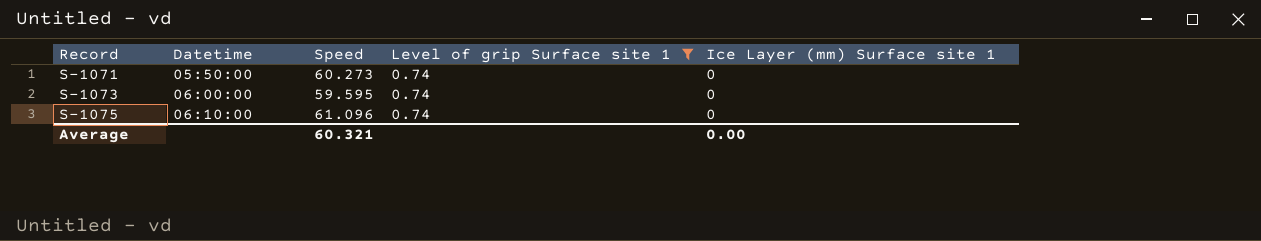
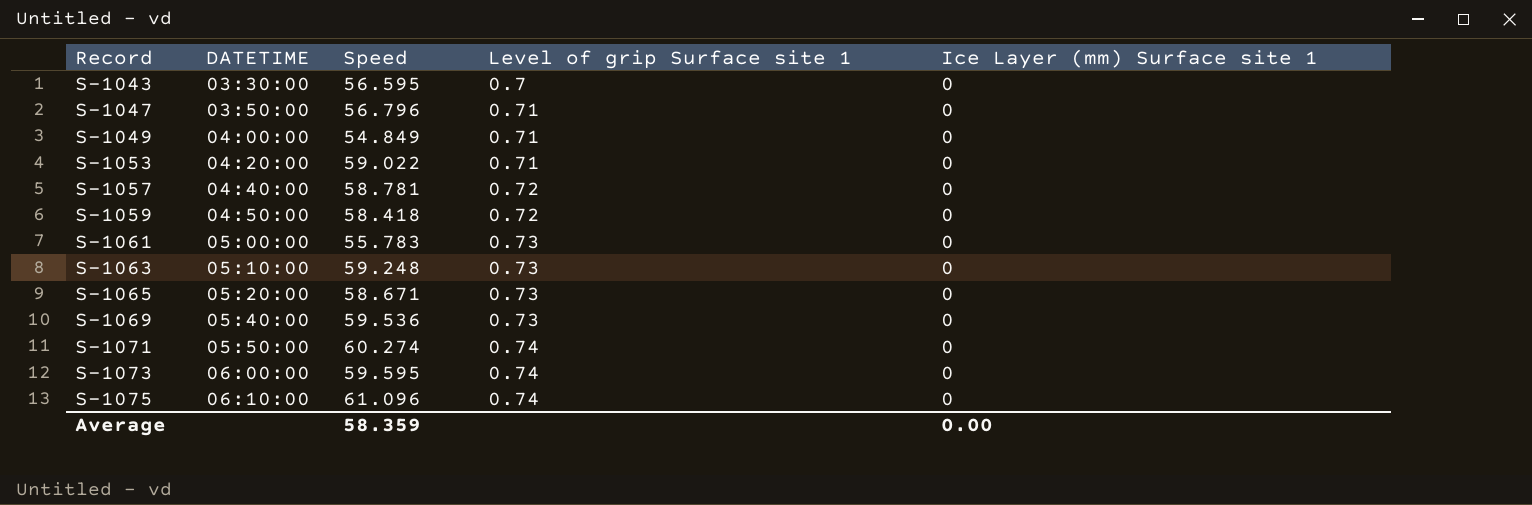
filter: Level of grip Surface site 1 = 0.74 -> none
column name: Datetime -> DATETIME
S-1071 | Speed: 60.273 -> 60.274
Average | Speed: 60.321 -> 58.359

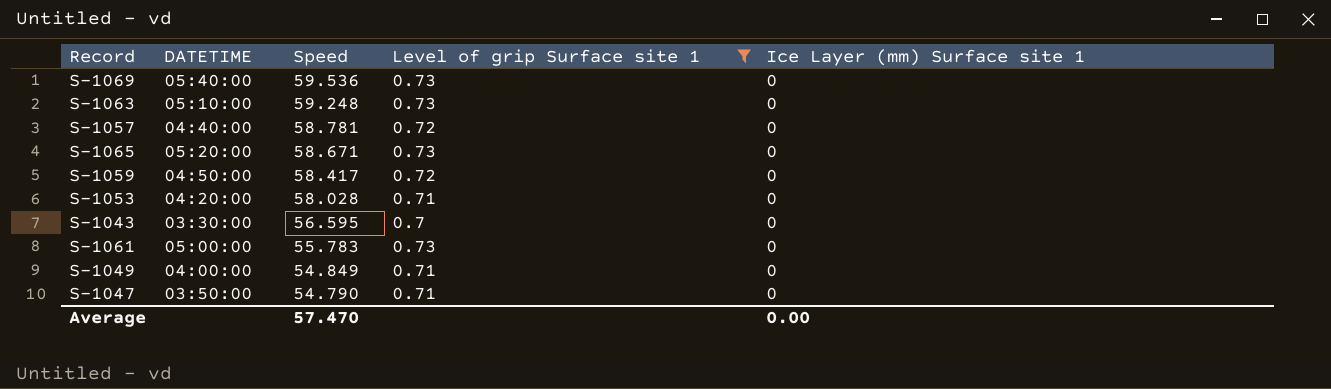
filter: none -> Level of grip Surface site 1 != 0.74
row order: Record ascending -> Speed descending
S-1059 | Speed: 58.418 -> 58.417
S-1053 | Speed: 59.022 -> 58.028
S-1047 | Speed: 56.796 -> 54.790
Average | Speed: 58.359 -> 57.470

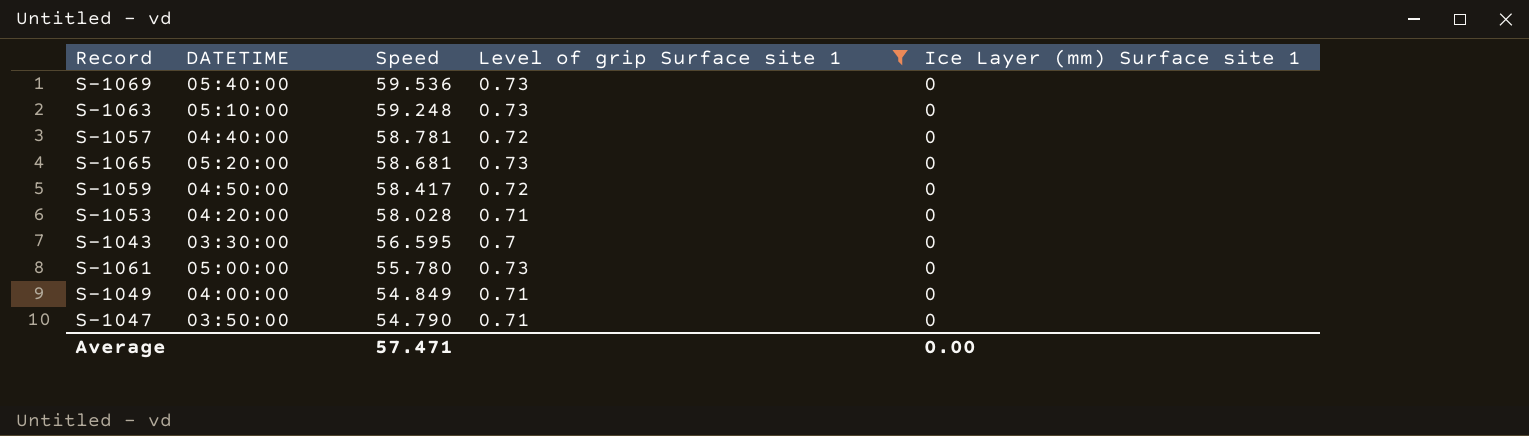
S-1065 | Speed: 58.671 -> 58.681
S-1061 | Speed: 55.783 -> 55.780
Average | Speed: 57.470 -> 57.471

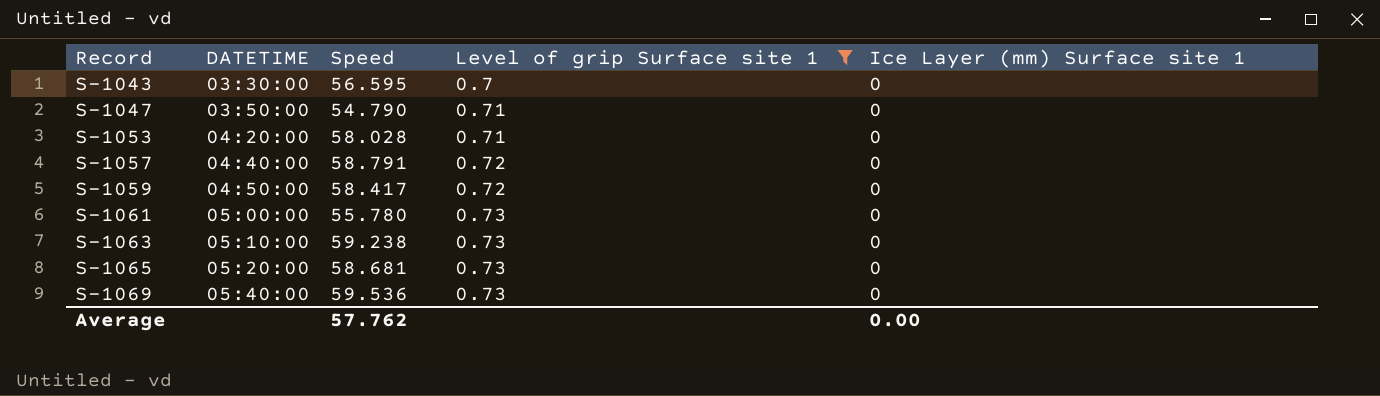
row order: Speed descending -> Record ascending
row S-1049: 04:00:00 | 54.849 | 0.71 | 0 -> none
S-1057 | Speed: 58.781 -> 58.791
S-1063 | Speed: 59.248 -> 59.238
Average | Speed: 57.471 -> 57.762

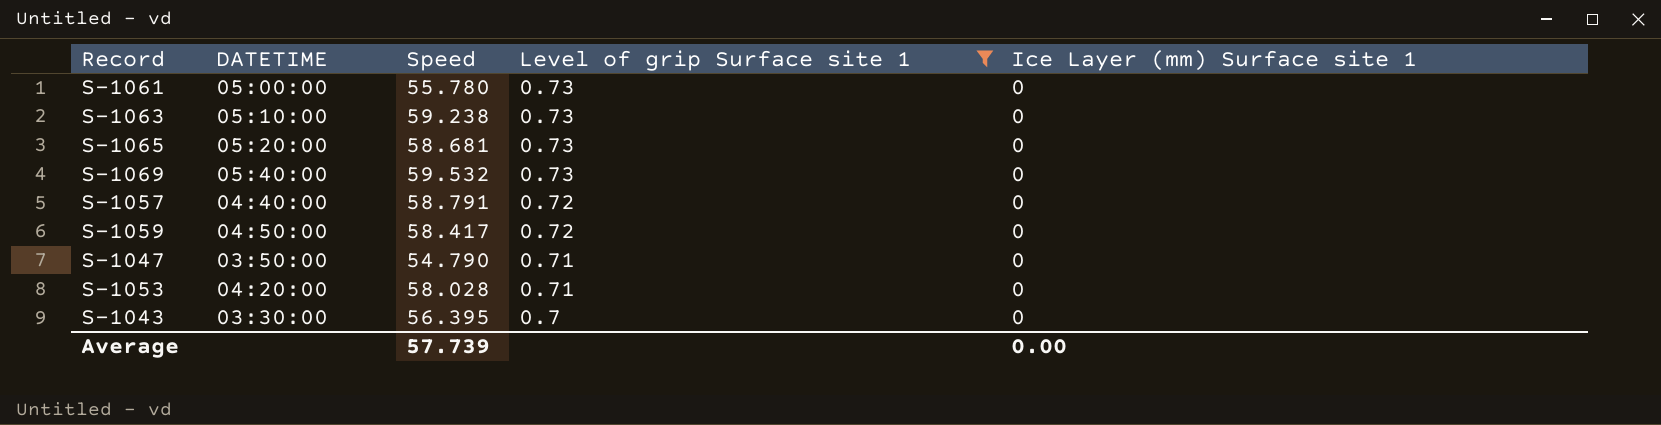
row order: Record ascending -> Level of grip Surface site 1 descending
S-1069 | Speed: 59.536 -> 59.532
S-1043 | Speed: 56.595 -> 56.395
Average | Speed: 57.762 -> 57.739

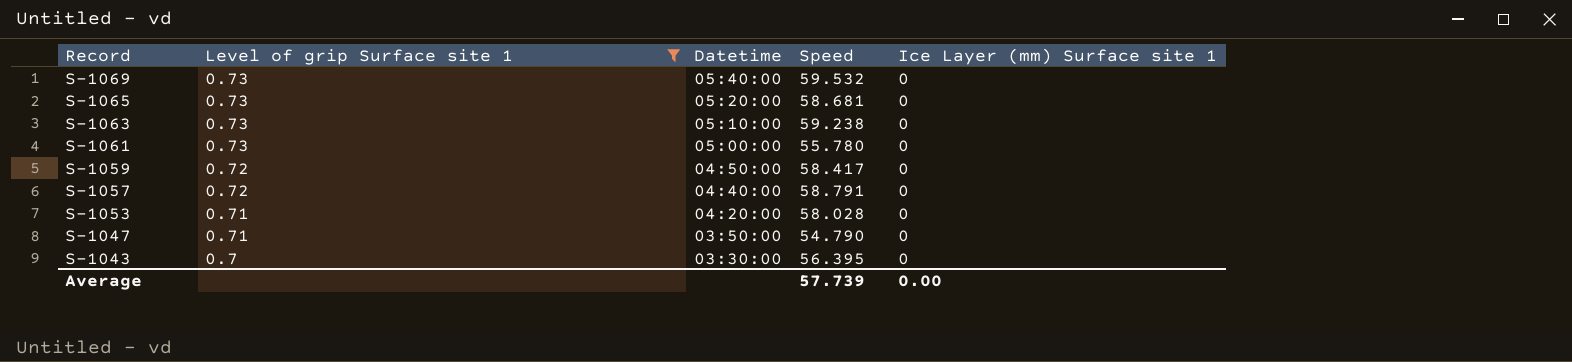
row order: Level of grip Surface site 1 descending -> Record descending
column Level of grip Surface site 1 | position: 4 -> 2
column name: DATETIME -> Datetime

